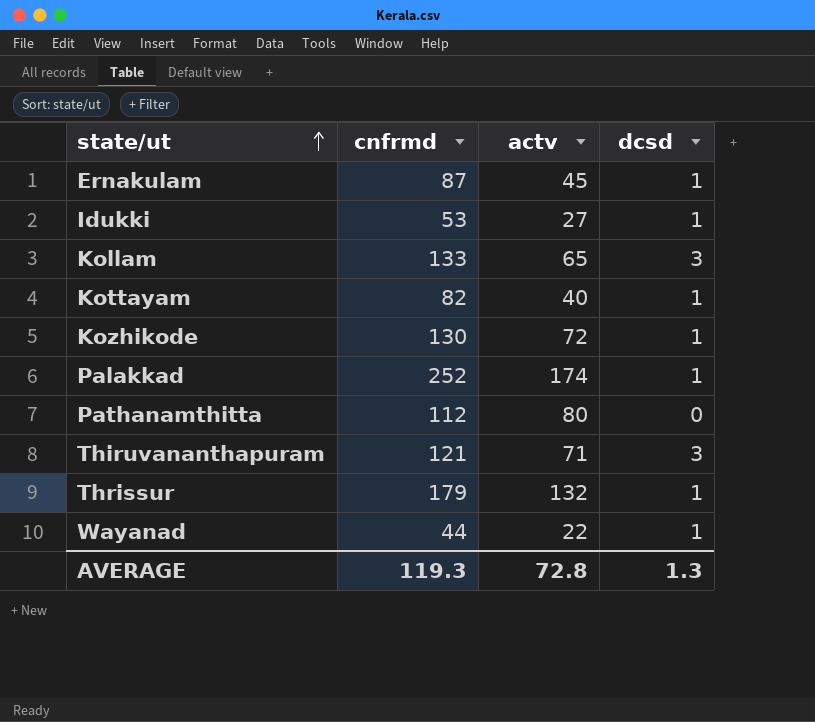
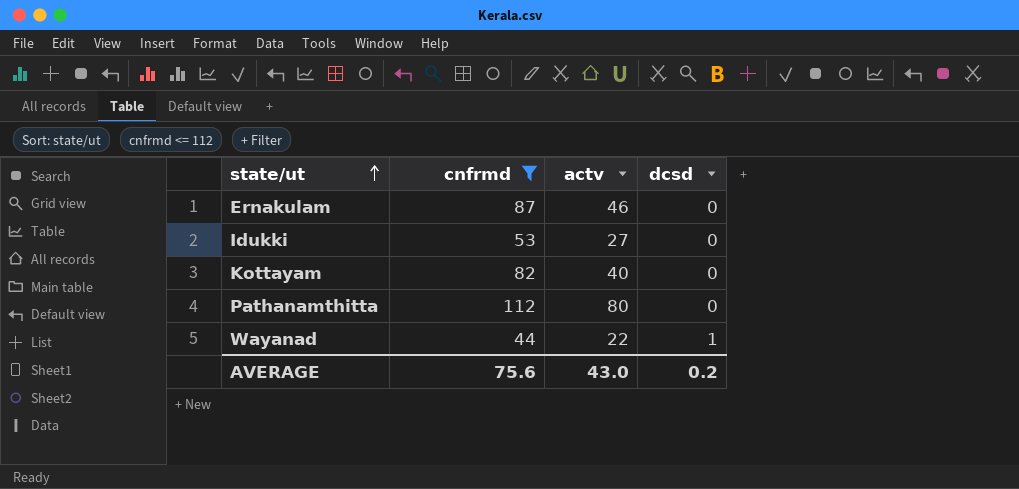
filter: none -> cnfrmd <= 112
Ernakulam | actv: 45 -> 46
Ernakulam | dcsd: 1 -> 0
Idukki | dcsd: 1 -> 0
Kottayam | dcsd: 1 -> 0
AVERAGE | cnfrmd: 119.3 -> 75.6
AVERAGE | actv: 72.8 -> 43.0
AVERAGE | dcsd: 1.3 -> 0.2

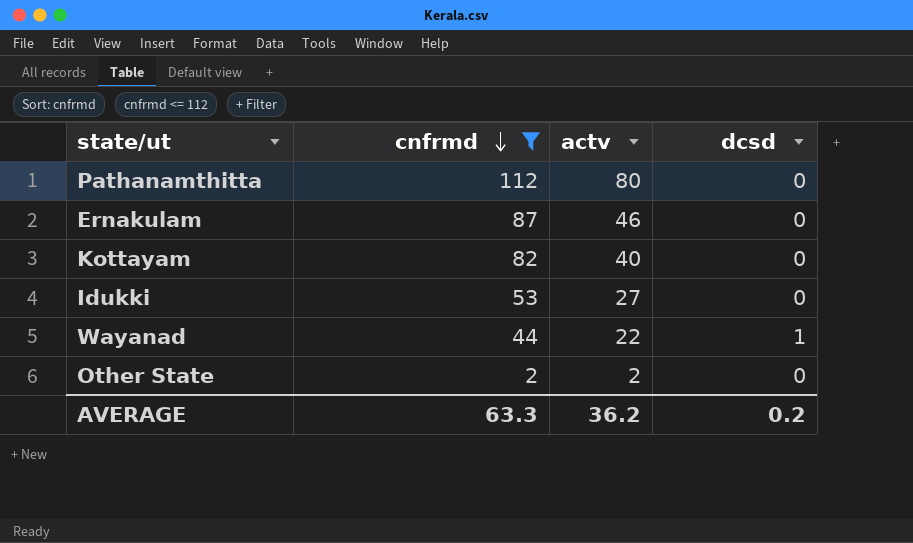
row order: state/ut ascending -> cnfrmd descending
row Other State: none -> 2 | 2 | 0
AVERAGE | cnfrmd: 75.6 -> 63.3
AVERAGE | actv: 43.0 -> 36.2

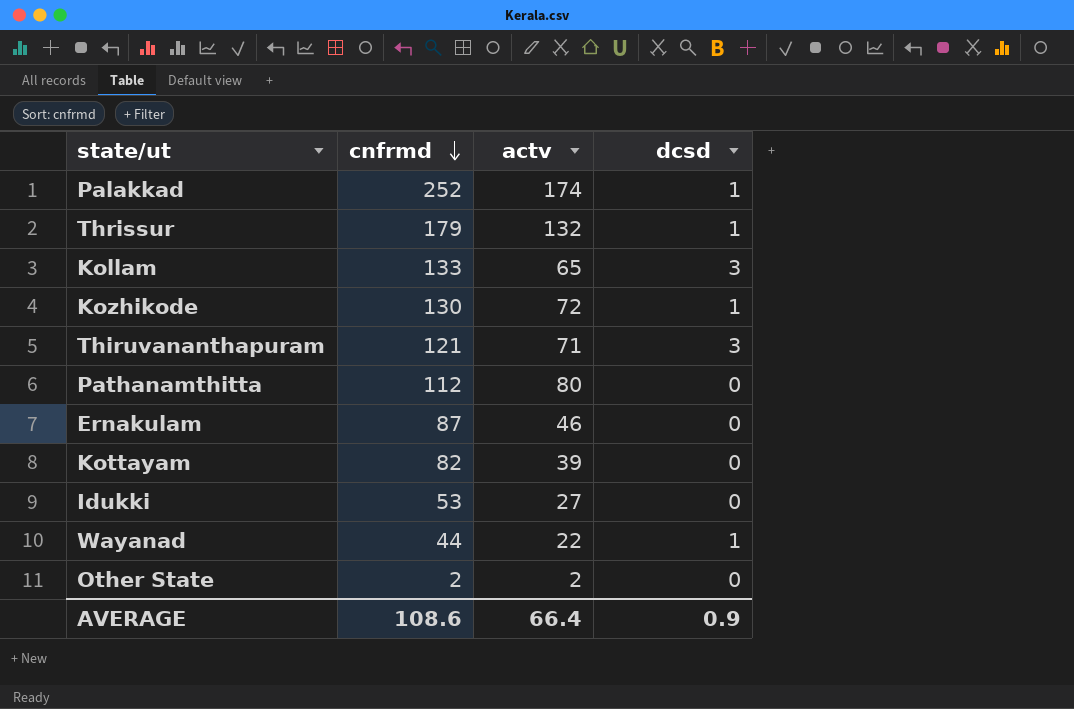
filter: cnfrmd <= 112 -> none
Kottayam | actv: 40 -> 39
AVERAGE | cnfrmd: 63.3 -> 108.6
AVERAGE | actv: 36.2 -> 66.4
AVERAGE | dcsd: 0.2 -> 0.9

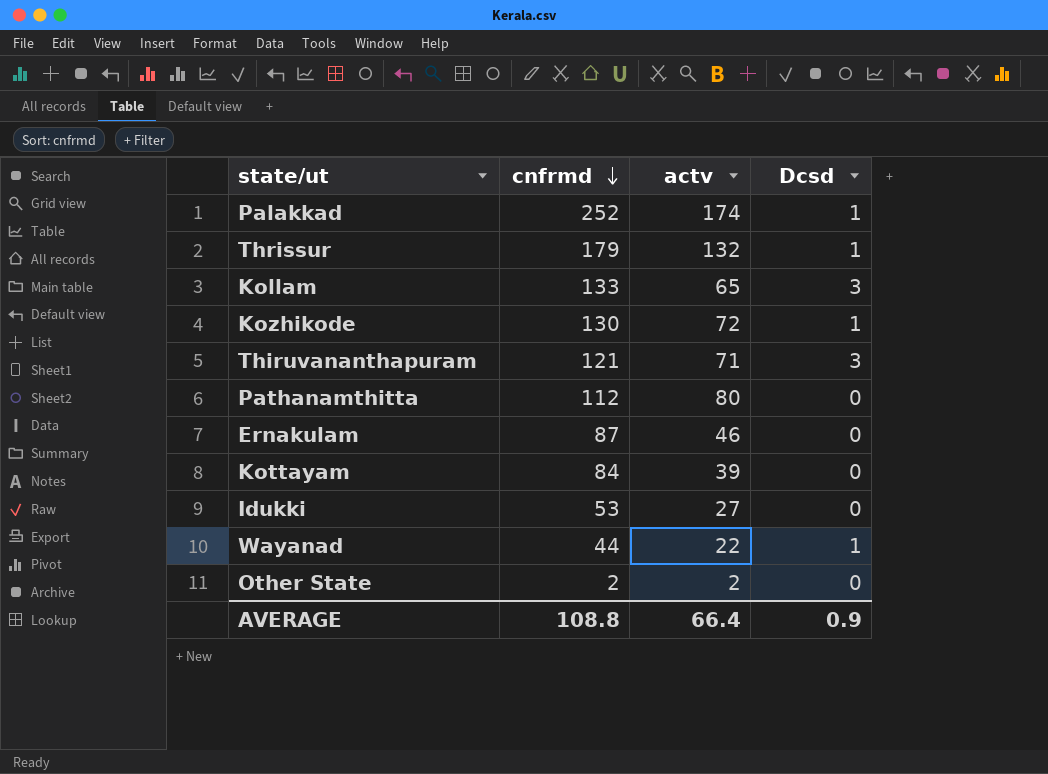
column name: dcsd -> Dcsd
Kottayam | cnfrmd: 82 -> 84
AVERAGE | cnfrmd: 108.6 -> 108.8

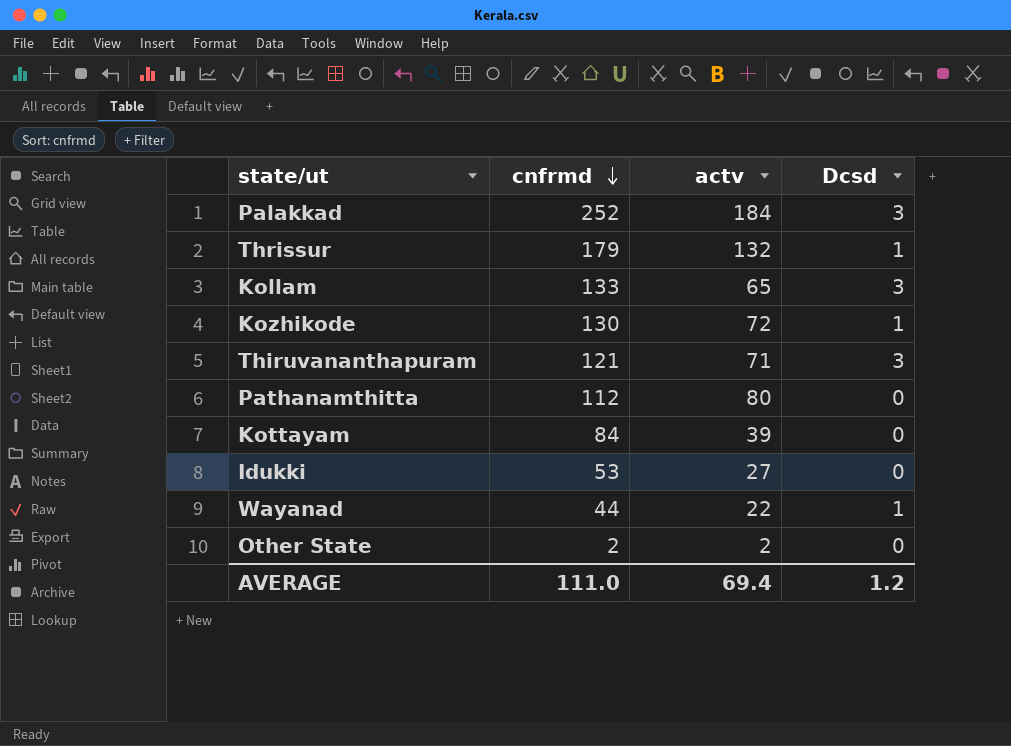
row Ernakulam: 87 | 46 | 0 -> none
Palakkad | actv: 174 -> 184
Palakkad | Dcsd: 1 -> 3
AVERAGE | cnfrmd: 108.8 -> 111.0
AVERAGE | actv: 66.4 -> 69.4
AVERAGE | Dcsd: 0.9 -> 1.2

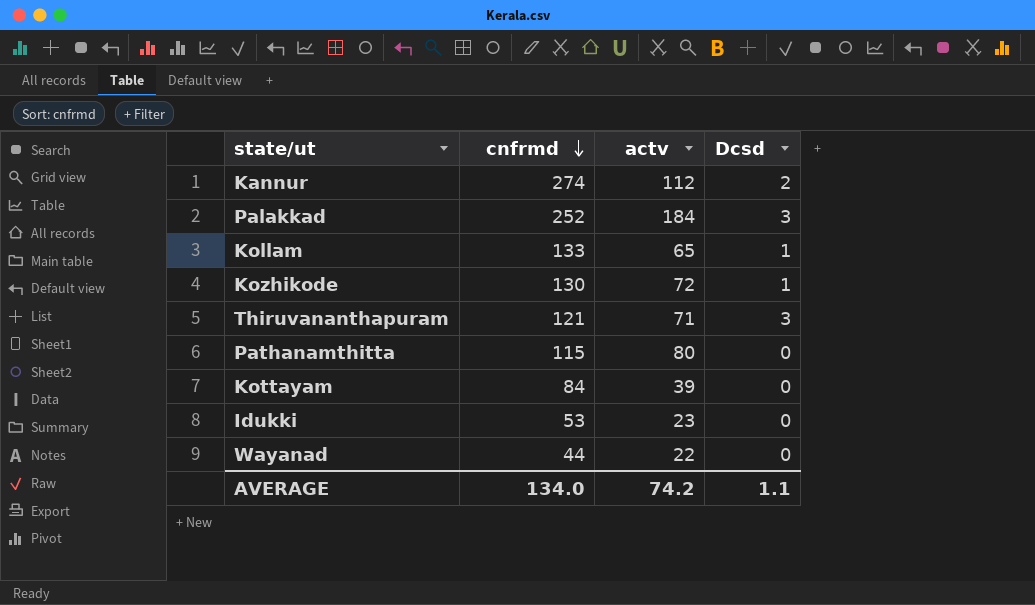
row Thrissur: 179 | 132 | 1 -> none
row Other State: 2 | 2 | 0 -> none
row Kannur: none -> 274 | 112 | 2
Kollam | Dcsd: 3 -> 1
Pathanamthitta | cnfrmd: 112 -> 115
Idukki | actv: 27 -> 23
Wayanad | Dcsd: 1 -> 0
AVERAGE | cnfrmd: 111.0 -> 134.0
AVERAGE | actv: 69.4 -> 74.2
AVERAGE | Dcsd: 1.2 -> 1.1

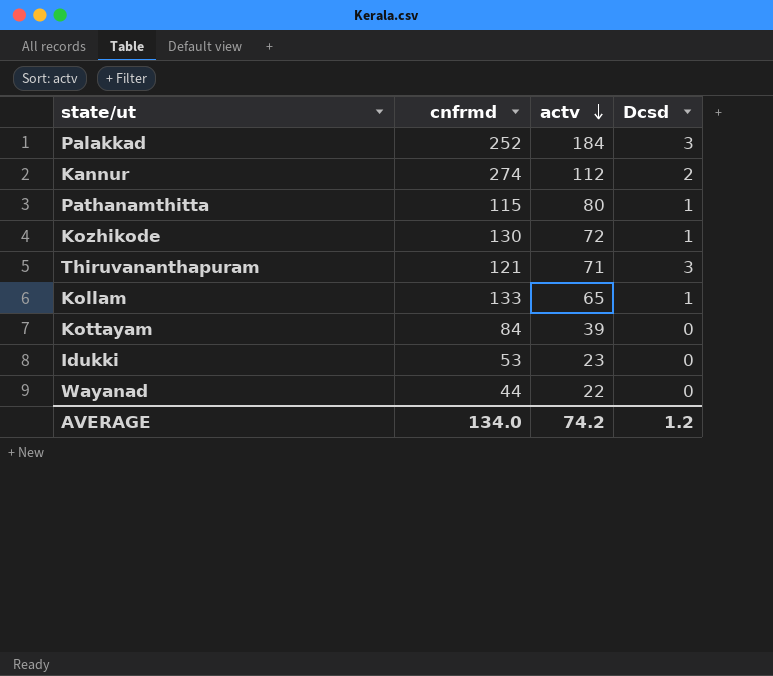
row order: cnfrmd descending -> actv descending
Pathanamthitta | Dcsd: 0 -> 1
AVERAGE | Dcsd: 1.1 -> 1.2

